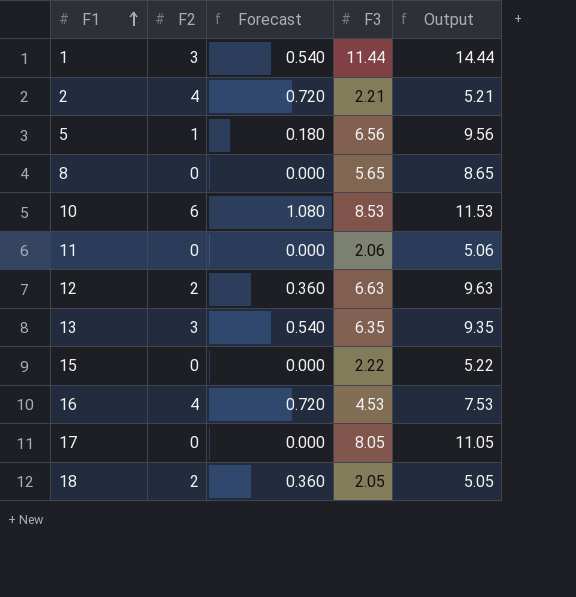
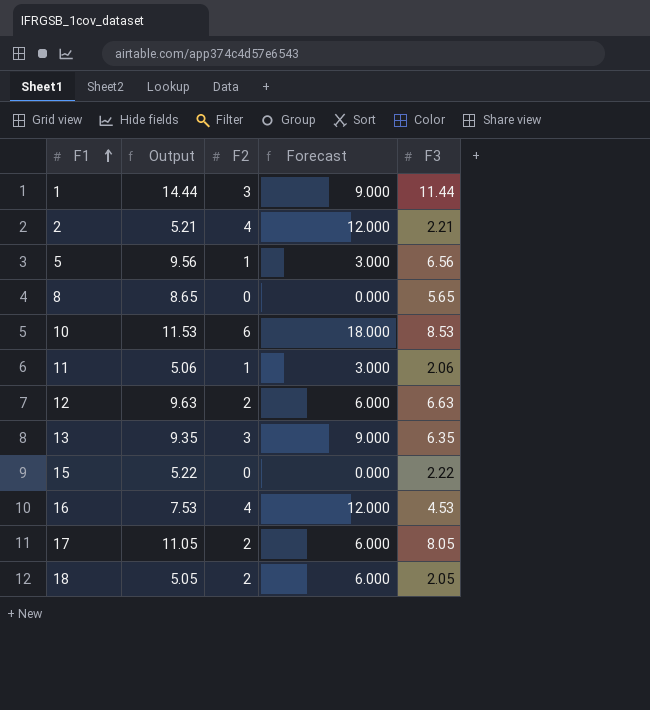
column Output | position: 5 -> 2
column Forecast | formula: [F2] * 0.18 -> [F2] * 3
11 | F2: 0 -> 1
17 | F2: 0 -> 2

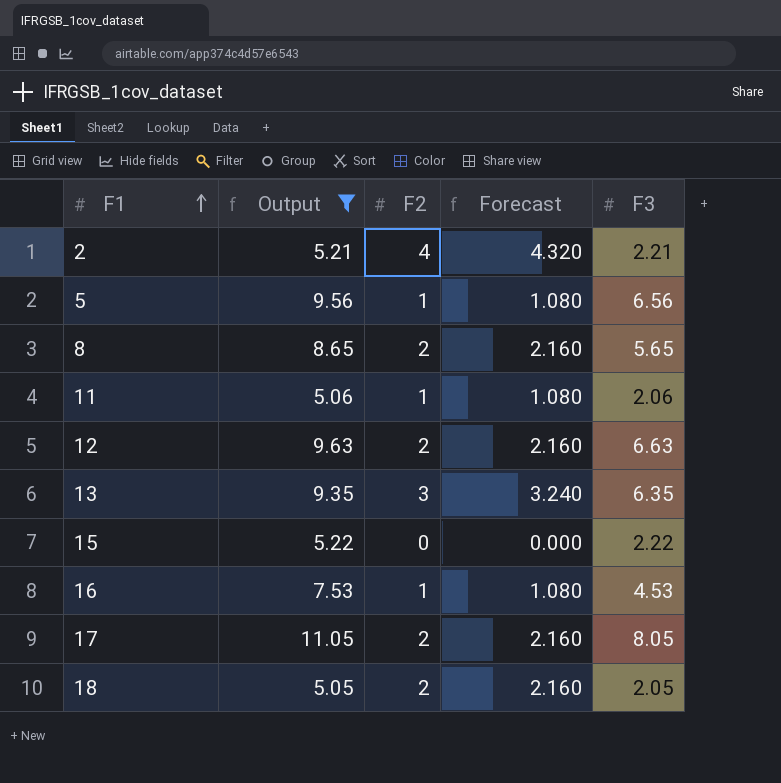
filter: none -> Output <= 11.05
column Forecast | formula: [F2] * 3 -> [F2] * 1.08
8 | F2: 0 -> 2
16 | F2: 4 -> 1

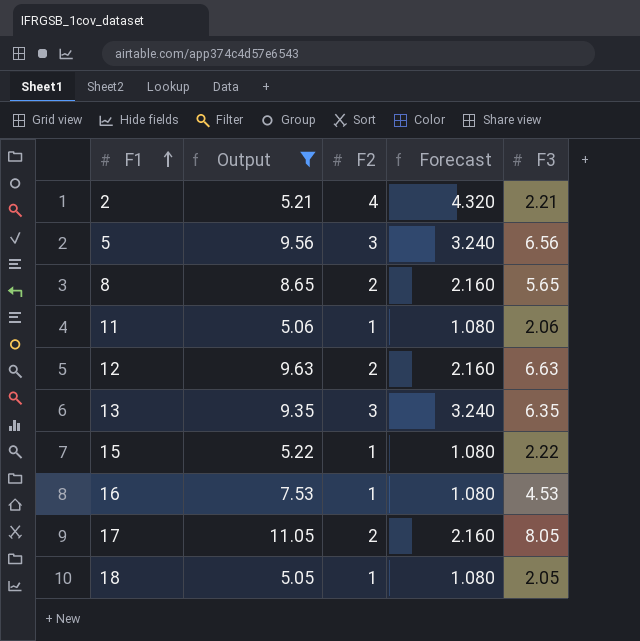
5 | F2: 1 -> 3
5 | Forecast: 1.080 -> 3.240
15 | F2: 0 -> 1
15 | Forecast: 0.000 -> 1.080
18 | F2: 2 -> 1
18 | Forecast: 2.160 -> 1.080

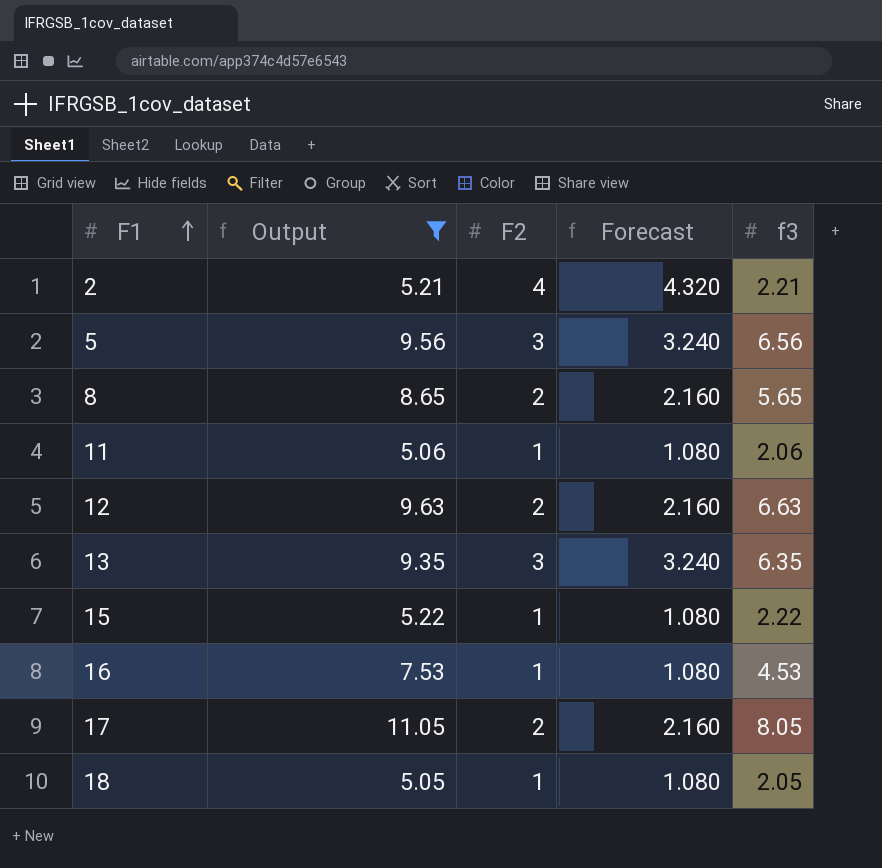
column name: F3 -> f3

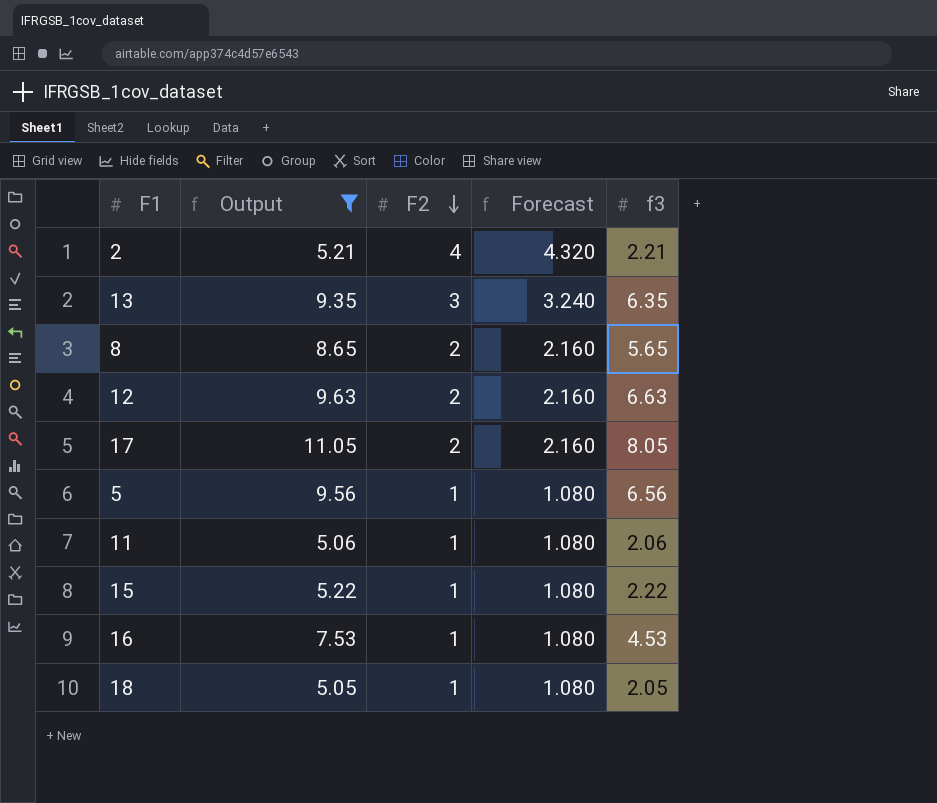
row order: F1 ascending -> F2 descending
5 | F2: 3 -> 1
5 | Forecast: 3.240 -> 1.080

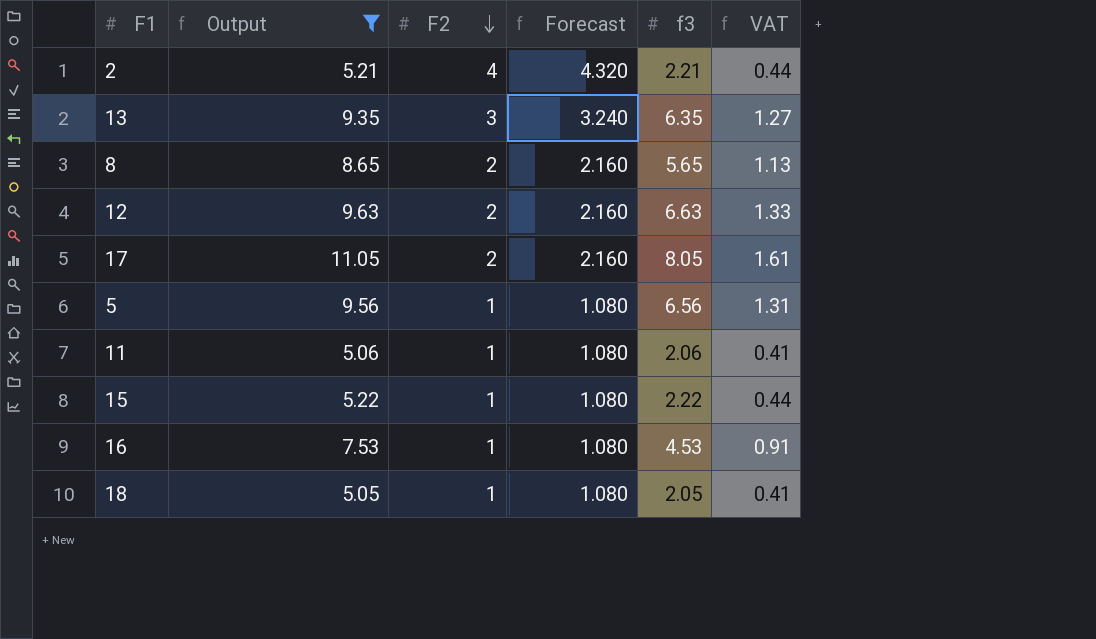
column VAT | formula: none -> [f3] * 0.2

